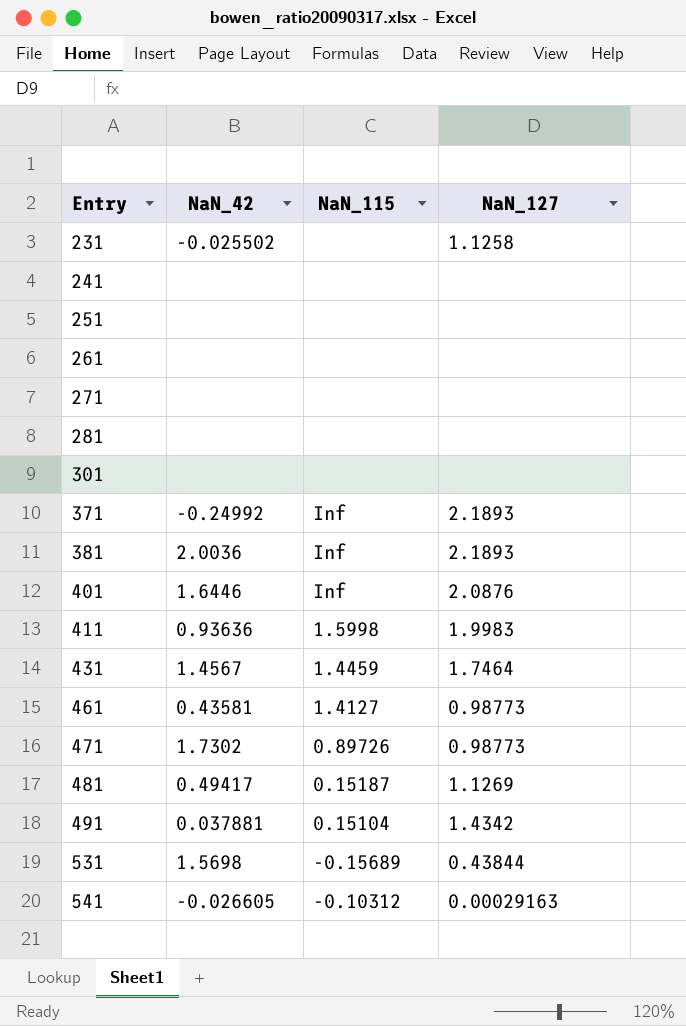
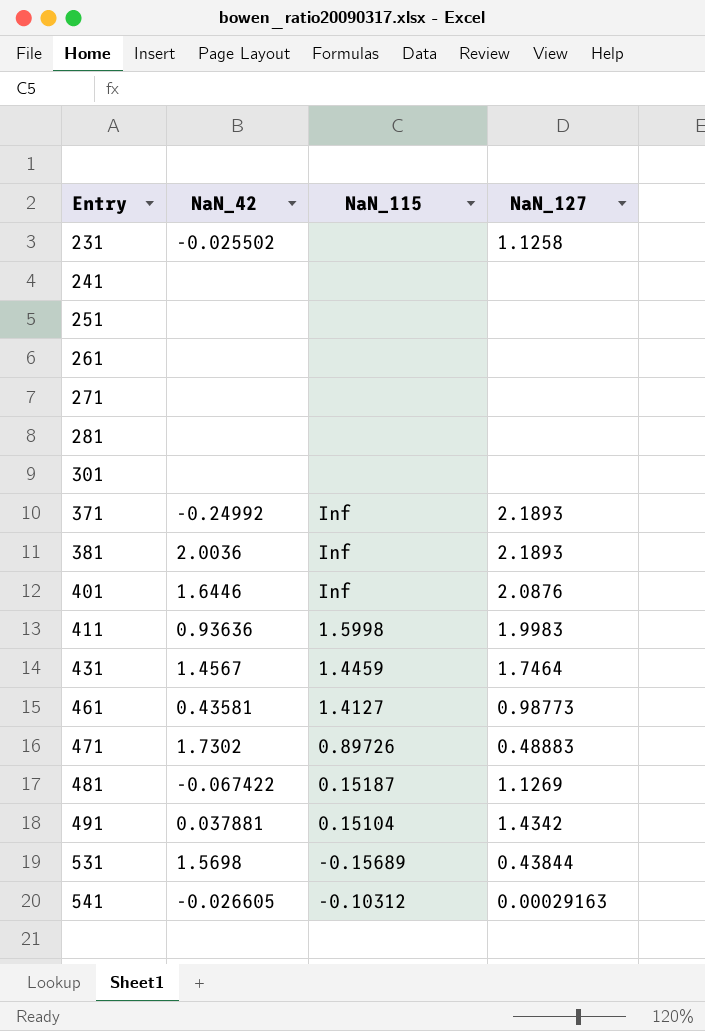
471 | NaN_127: 0.98773 -> 0.48883
481 | NaN_42: 0.49417 -> -0.067422

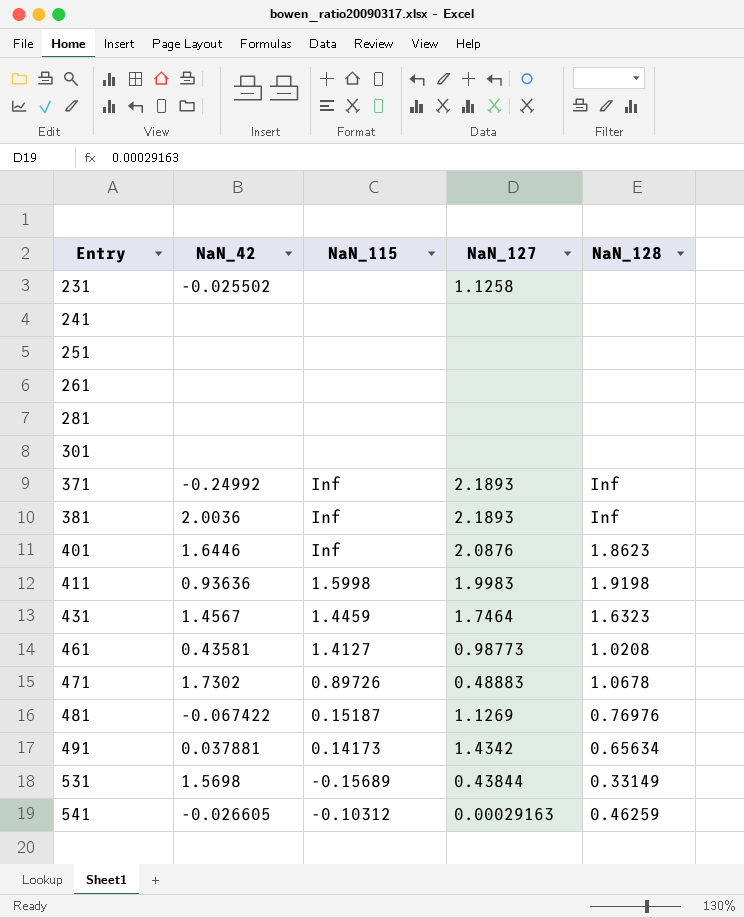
column NaN_128 | position: none -> 5
row 271: none | none | none -> none
491 | NaN_115: 0.15104 -> 0.14173

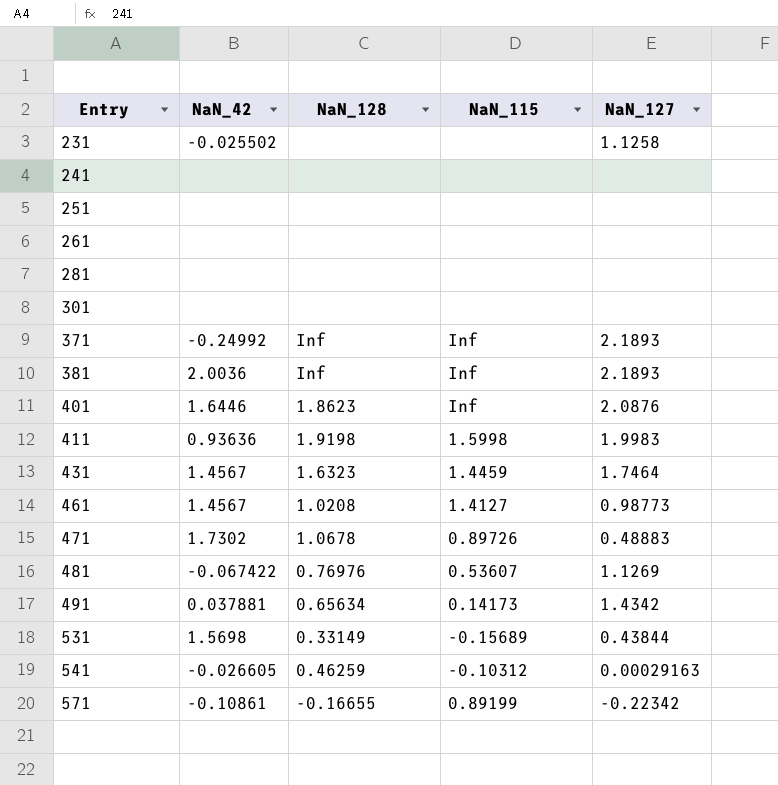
column NaN_128 | position: 5 -> 3
461 | NaN_42: 0.43581 -> 1.4567
481 | NaN_115: 0.15187 -> 0.53607
row 571: none -> -0.10861 | -0.16655 | 0.89199 | -0.22342

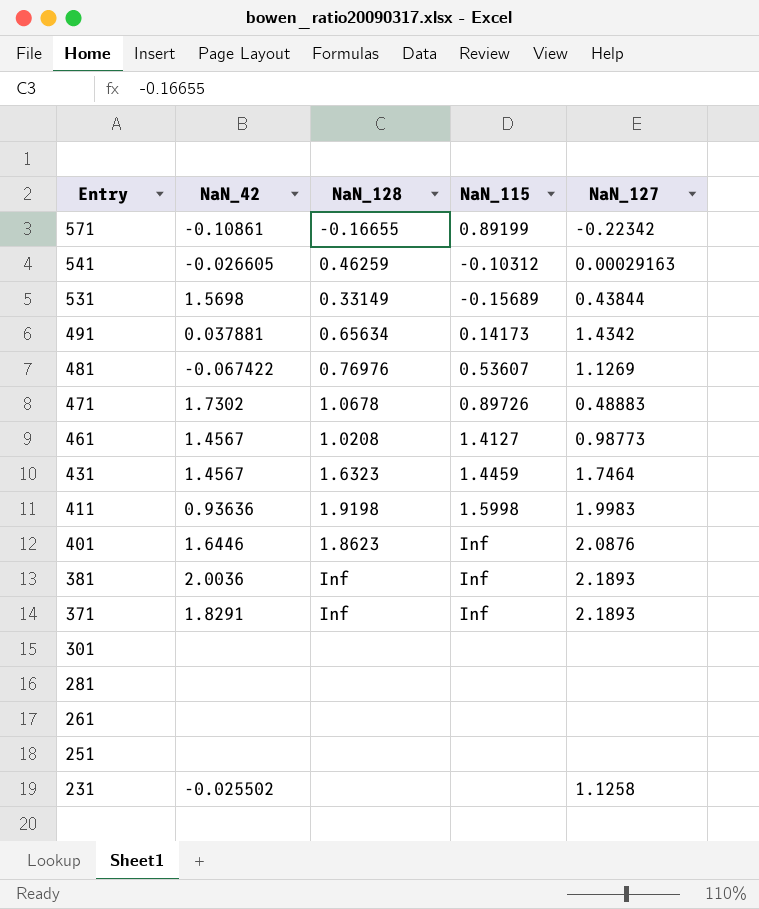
row order: Entry ascending -> Entry descending
row 241: none | none | none | none -> none
371 | NaN_42: -0.24992 -> 1.8291

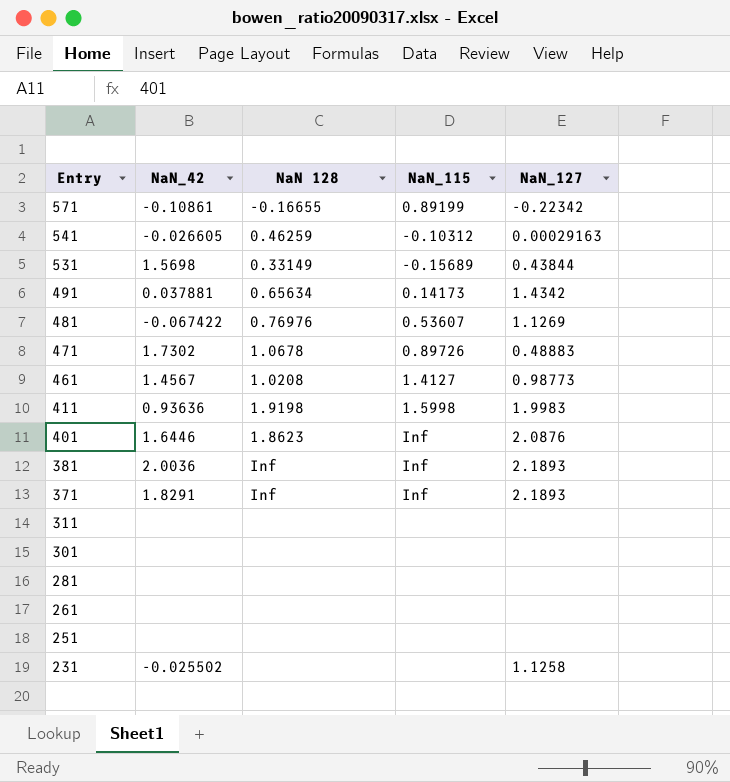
column name: NaN_128 -> NaN 128
row 431: 1.4567 | 1.6323 | 1.4459 | 1.7464 -> none
row 311: none -> none | none | none | none

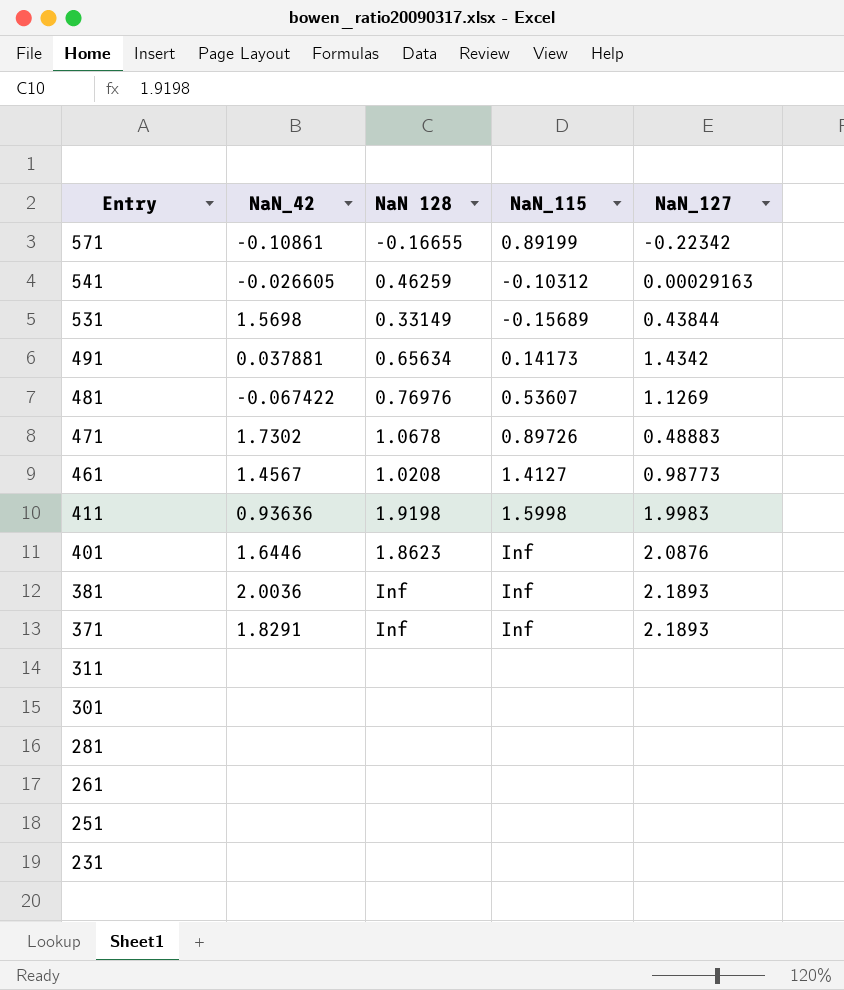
231 | NaN_42: -0.025502 -> none
231 | NaN_127: 1.1258 -> none

